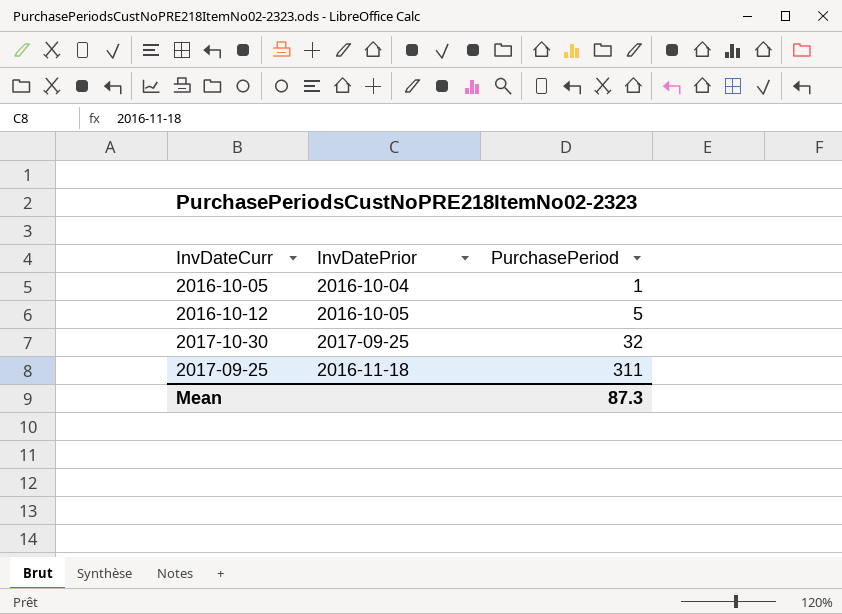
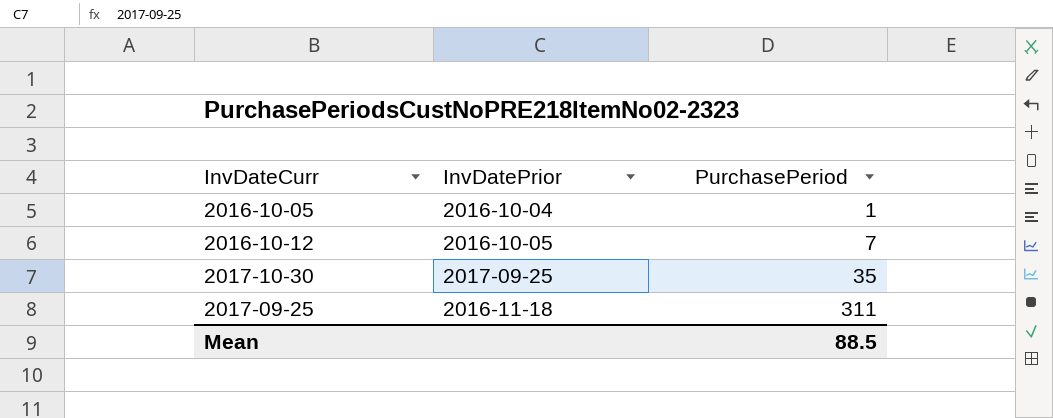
2016-10-12 | PurchasePeriod: 5 -> 7
2017-10-30 | PurchasePeriod: 32 -> 35
Mean | PurchasePeriod: 87.3 -> 88.5

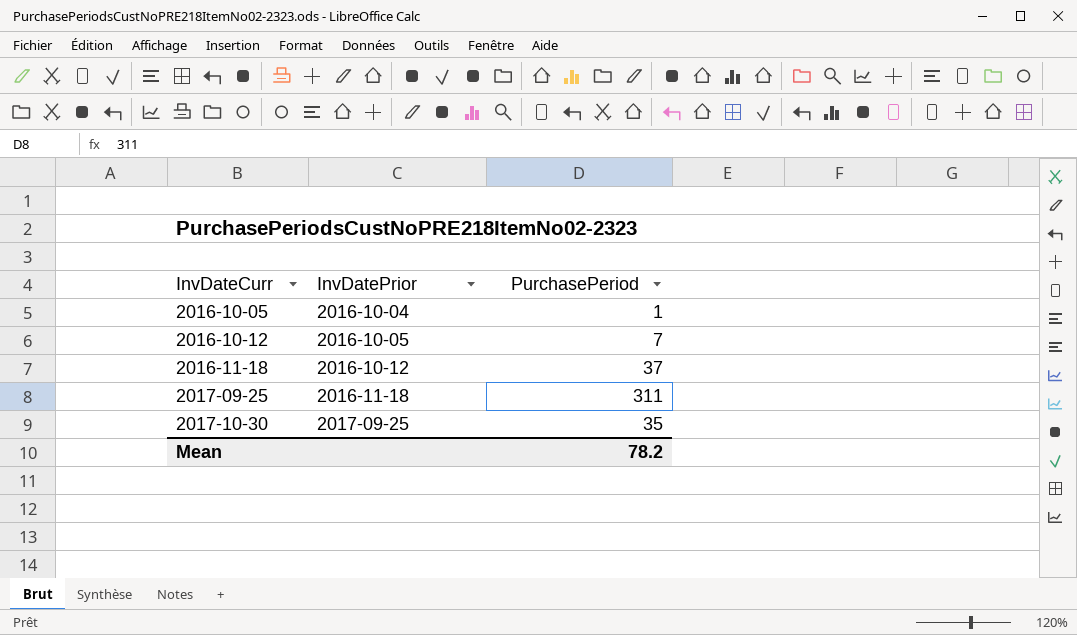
row order: PurchasePeriod ascending -> InvDateCurr ascending
row 2016-11-18: none -> 2016-10-12 | 37
Mean | PurchasePeriod: 88.5 -> 78.2

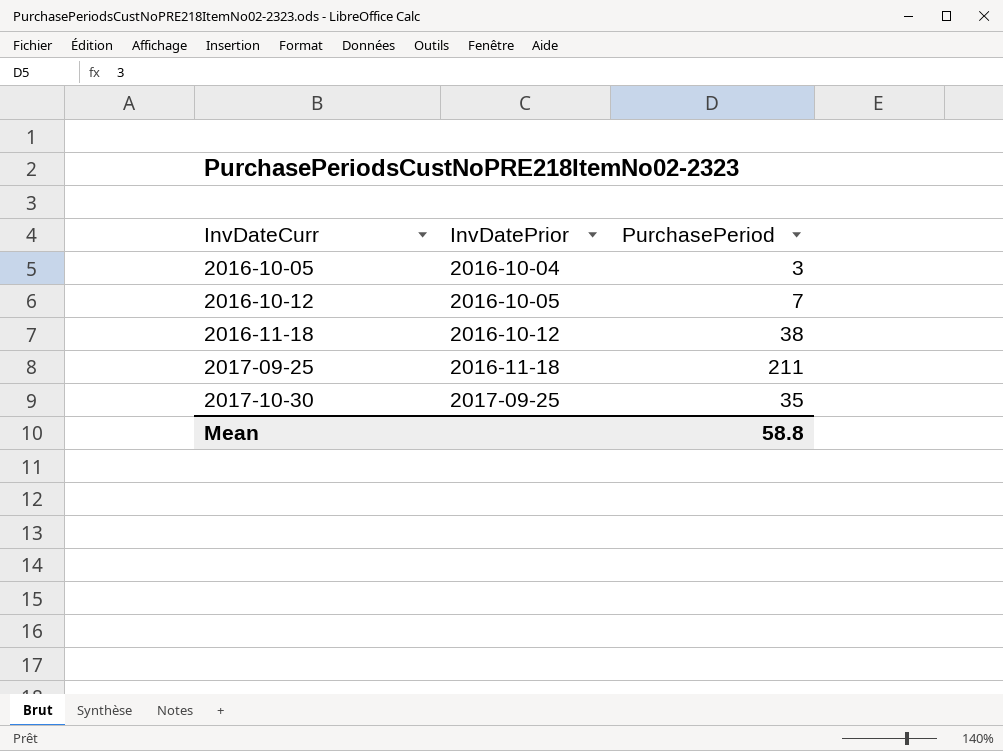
2016-10-05 | PurchasePeriod: 1 -> 3
2016-11-18 | PurchasePeriod: 37 -> 38
2017-09-25 | PurchasePeriod: 311 -> 211
Mean | PurchasePeriod: 78.2 -> 58.8

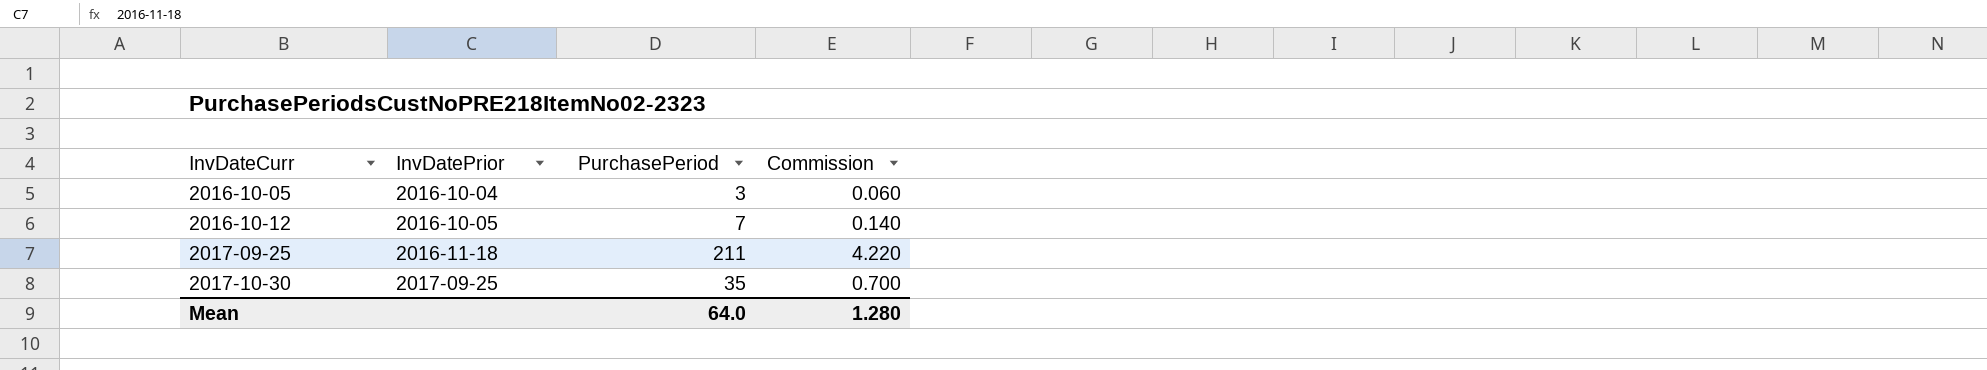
column Commission | formula: none -> [PurchasePeriod] * 0.02
row 2016-11-18: 2016-10-12 | 38 -> none
Mean | PurchasePeriod: 58.8 -> 64.0

